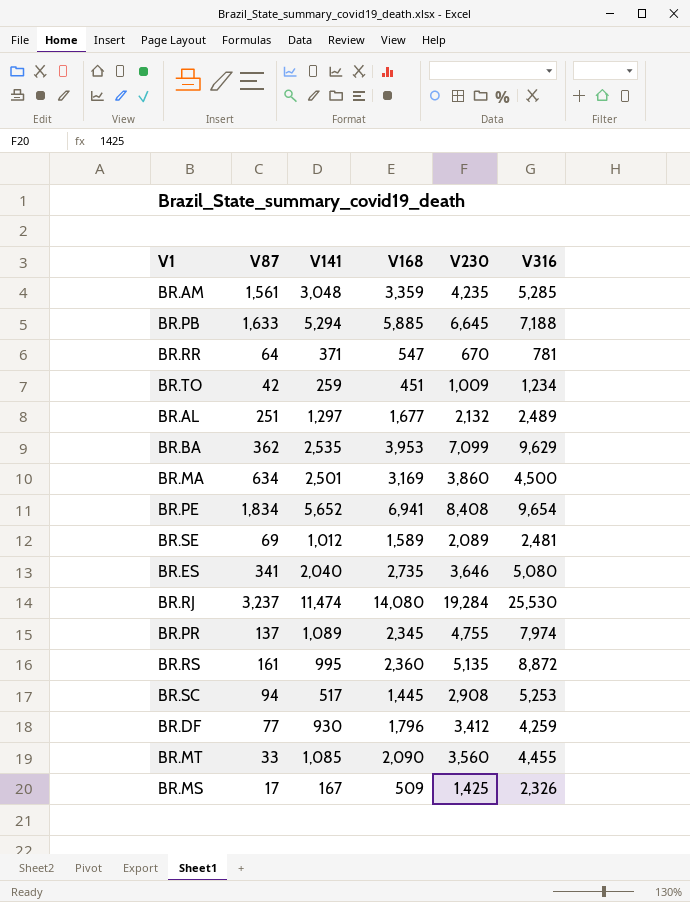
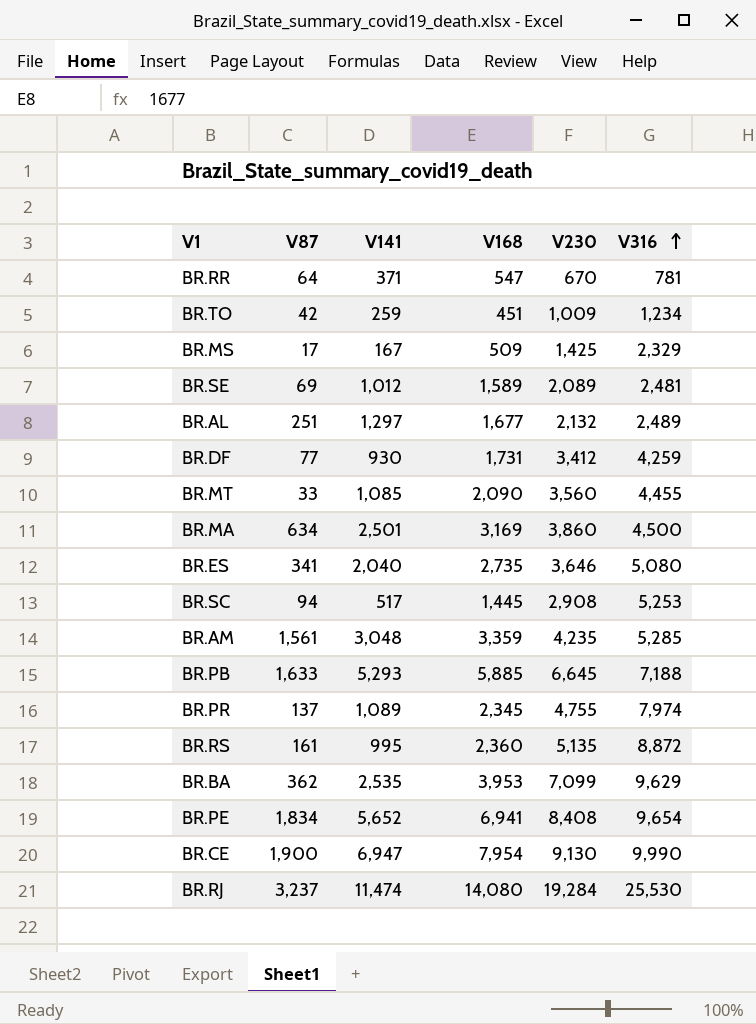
row order: none -> V316 ascending
BR.MS | V316: 2,326 -> 2,329
BR.DF | V168: 1,796 -> 1,731
BR.PB | V141: 5,294 -> 5,293
row BR.CE: none -> 1,900 | 6,947 | 7,954 | 9,130 | 9,990

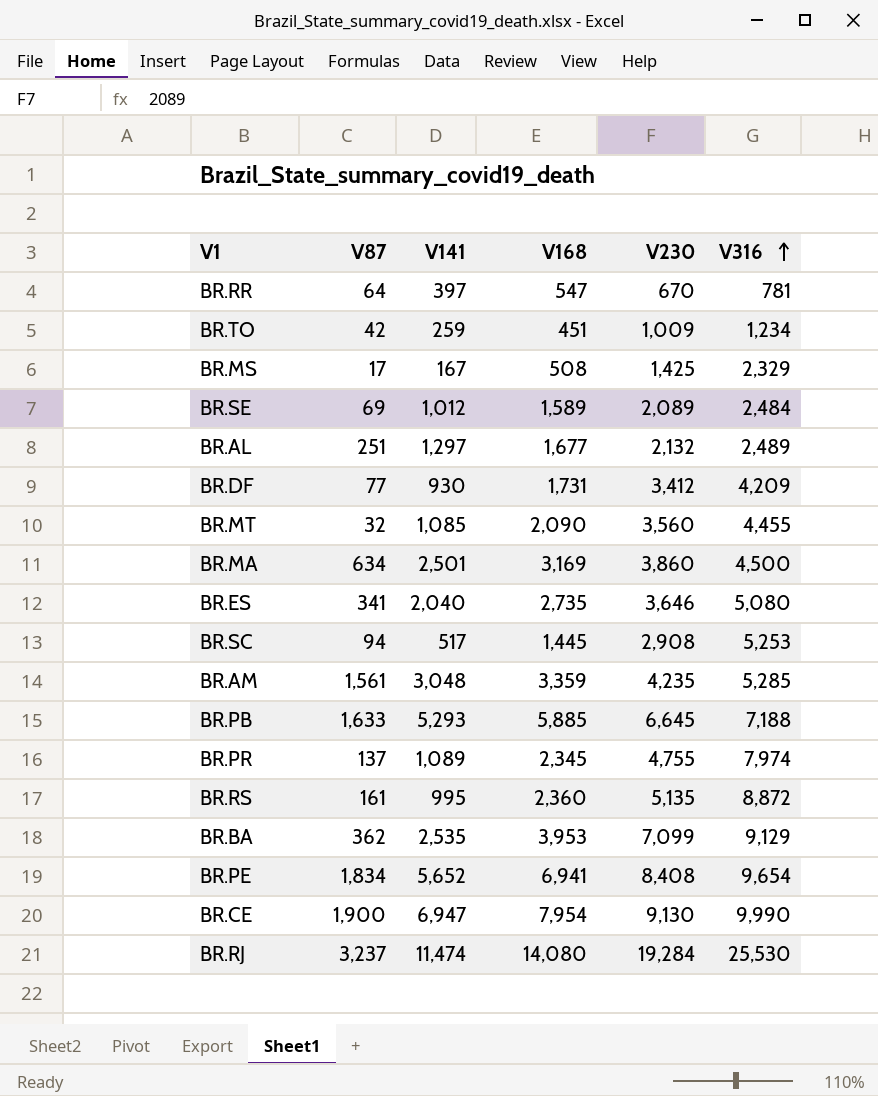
BR.RR | V141: 371 -> 397
BR.MS | V168: 509 -> 508
BR.SE | V316: 2,481 -> 2,484
BR.DF | V316: 4,259 -> 4,209
BR.MT | V87: 33 -> 32
BR.BA | V316: 9,629 -> 9,129

